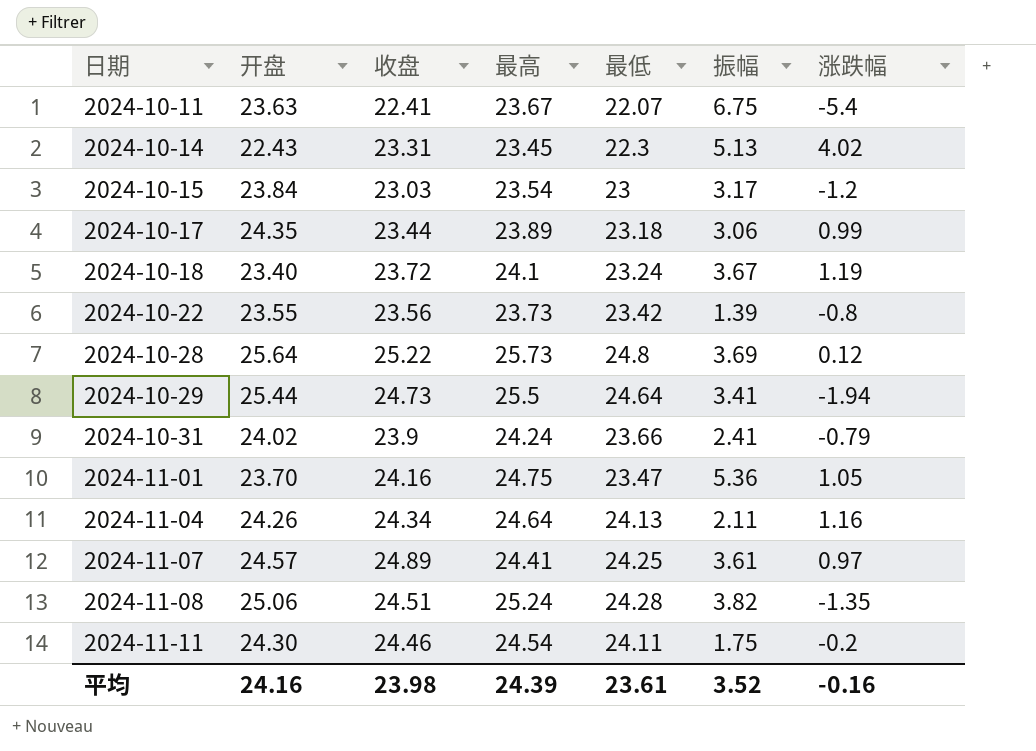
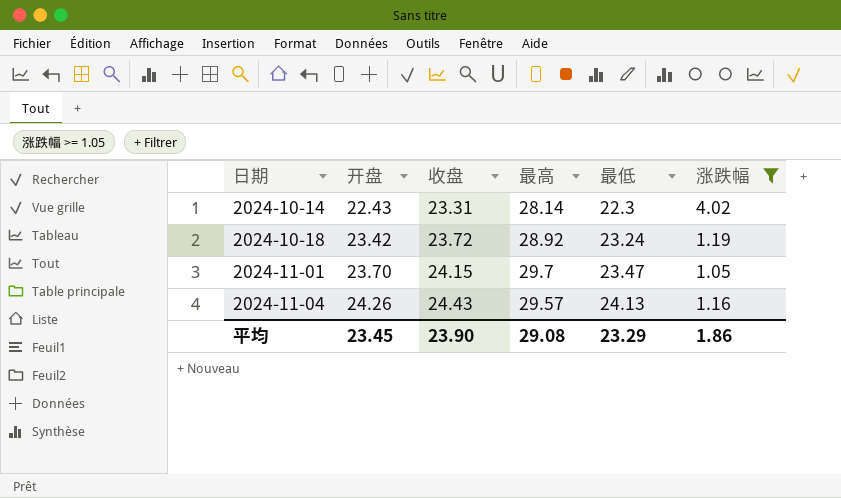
filter: none -> 涨跌幅 >= 1.05
column 振幅 | position: 6 -> none
2024-10-14 | 最高: 23.45 -> 28.14
2024-10-18 | 开盘: 23.40 -> 23.42
2024-10-18 | 最高: 24.1 -> 28.92
2024-11-01 | 收盘: 24.16 -> 24.15
2024-11-01 | 最高: 24.75 -> 29.7
2024-11-04 | 收盘: 24.34 -> 24.43
2024-11-04 | 最高: 24.64 -> 29.57
平均 | 开盘: 24.16 -> 23.45
平均 | 收盘: 23.98 -> 23.90
平均 | 最高: 24.39 -> 29.08
平均 | 最低: 23.61 -> 23.29
平均 | 涨跌幅: -0.16 -> 1.86

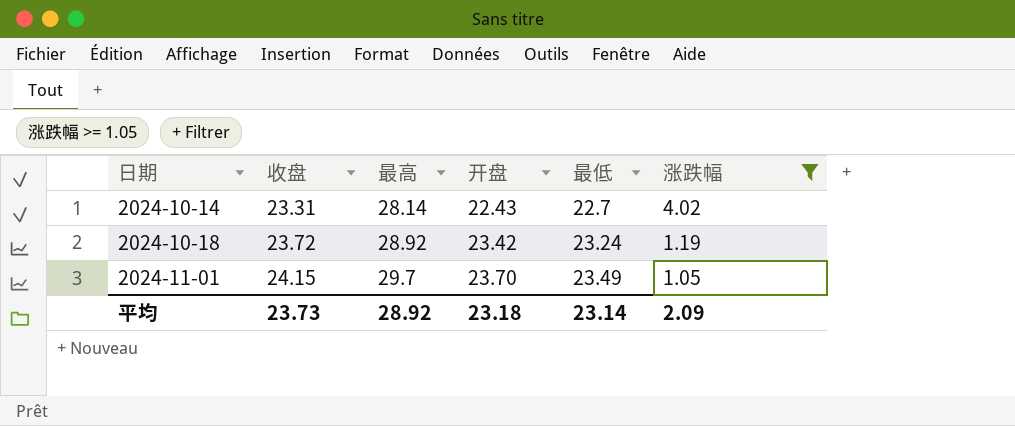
column 开盘 | position: 2 -> 4
row 2024-11-04: 24.26 | 24.43 | 29.57 | 24.13 | 1.16 -> none
2024-10-14 | 最低: 22.3 -> 22.7
2024-11-01 | 最低: 23.47 -> 23.49
平均 | 收盘: 23.90 -> 23.73
平均 | 最高: 29.08 -> 28.92
平均 | 开盘: 23.45 -> 23.18
平均 | 最低: 23.29 -> 23.14
平均 | 涨跌幅: 1.86 -> 2.09

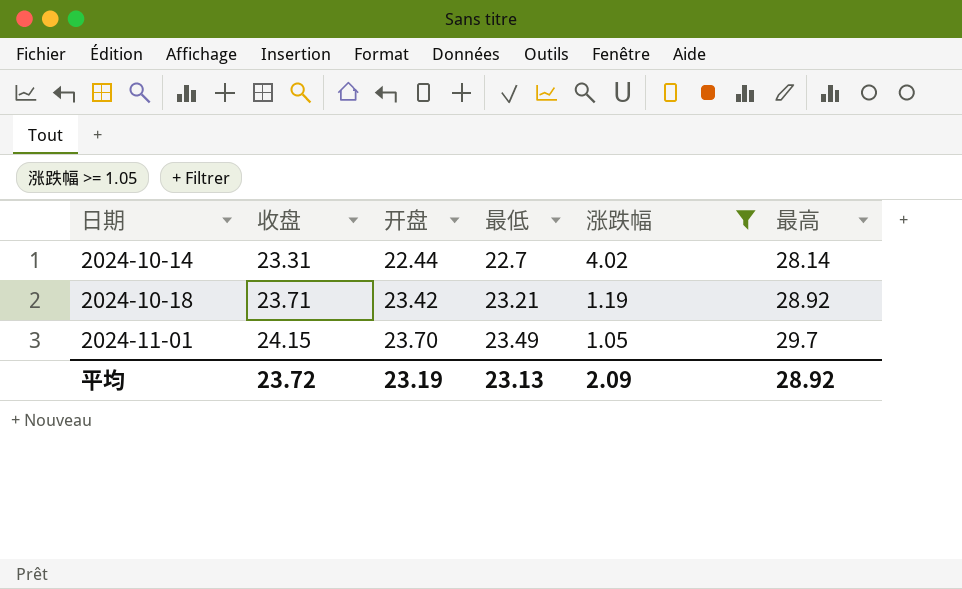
column 最高 | position: 3 -> 6
2024-10-14 | 开盘: 22.43 -> 22.44
2024-10-18 | 收盘: 23.72 -> 23.71
2024-10-18 | 最低: 23.24 -> 23.21
平均 | 收盘: 23.73 -> 23.72
平均 | 开盘: 23.18 -> 23.19
平均 | 最低: 23.14 -> 23.13

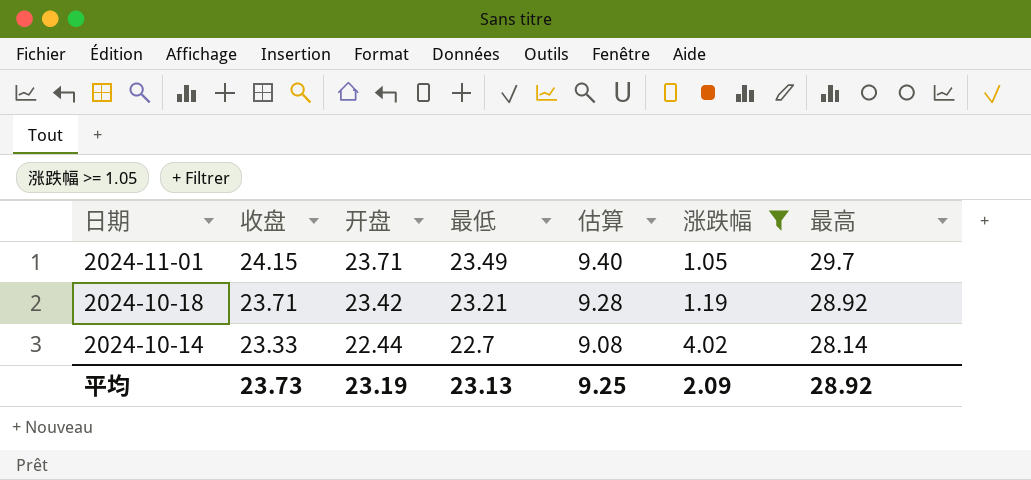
row order: 日期 ascending -> 日期 descending
column 估算 | formula: none -> [最低] * 0.4
2024-11-01 | 开盘: 23.70 -> 23.71
2024-10-14 | 收盘: 23.31 -> 23.33
平均 | 收盘: 23.72 -> 23.73

